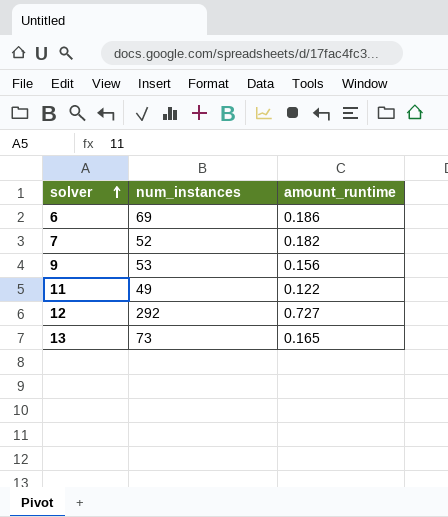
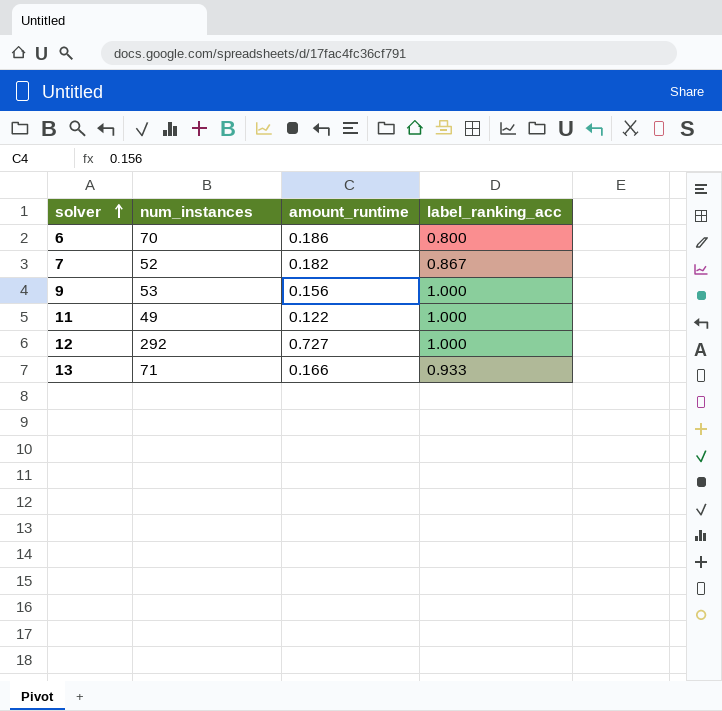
column label_ranking_acc | position: none -> 4
6 | num_instances: 69 -> 70
13 | num_instances: 73 -> 71
13 | amount_runtime: 0.165 -> 0.166

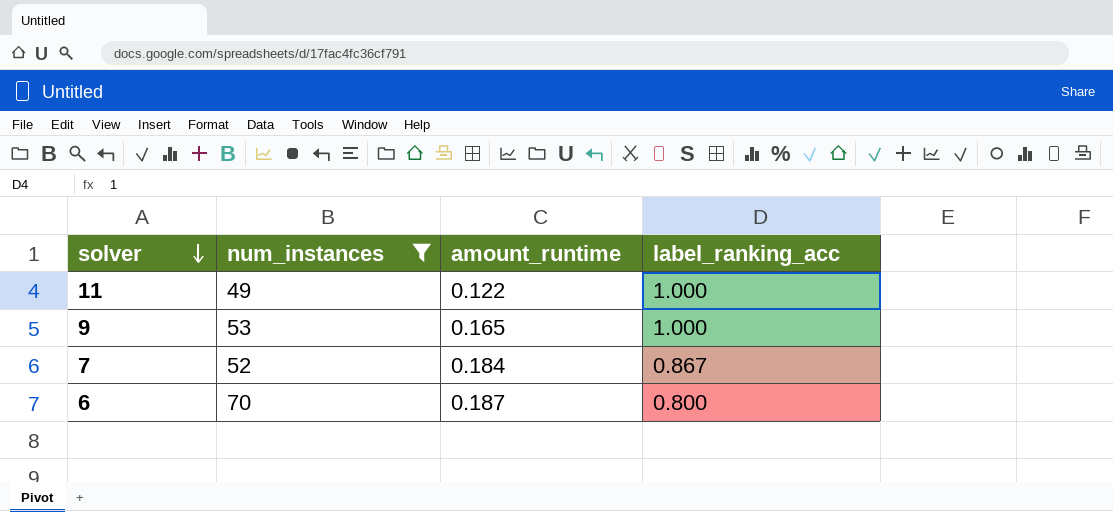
filter: none -> num_instances <= 70
row order: solver ascending -> solver descending
9 | amount_runtime: 0.156 -> 0.165
7 | amount_runtime: 0.182 -> 0.184
6 | amount_runtime: 0.186 -> 0.187

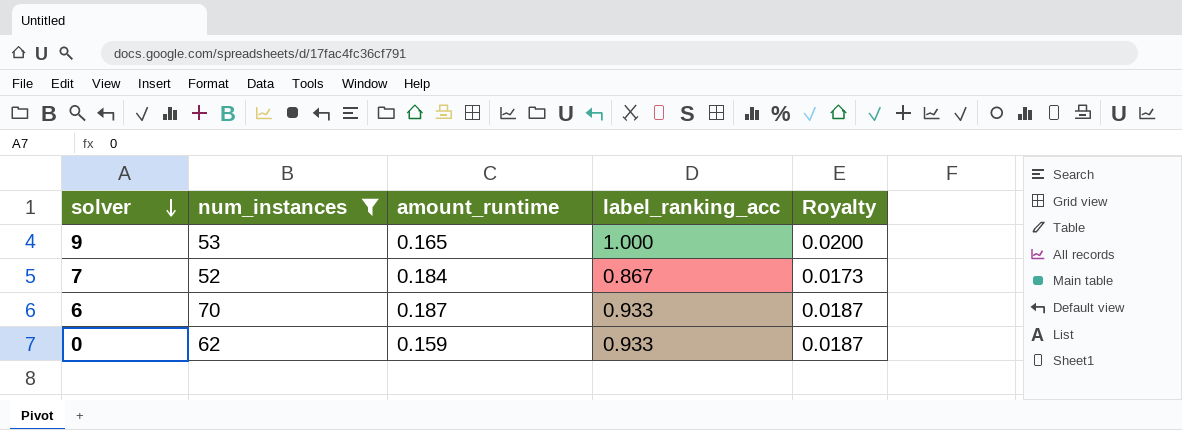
column Royalty | formula: none -> [label_ranking_acc] * 0.02
row 11: 49 | 0.122 | 1.000 -> none
6 | label_ranking_acc: 0.800 -> 0.933
row 0: none -> 62 | 0.159 | 0.933 | 0.0187

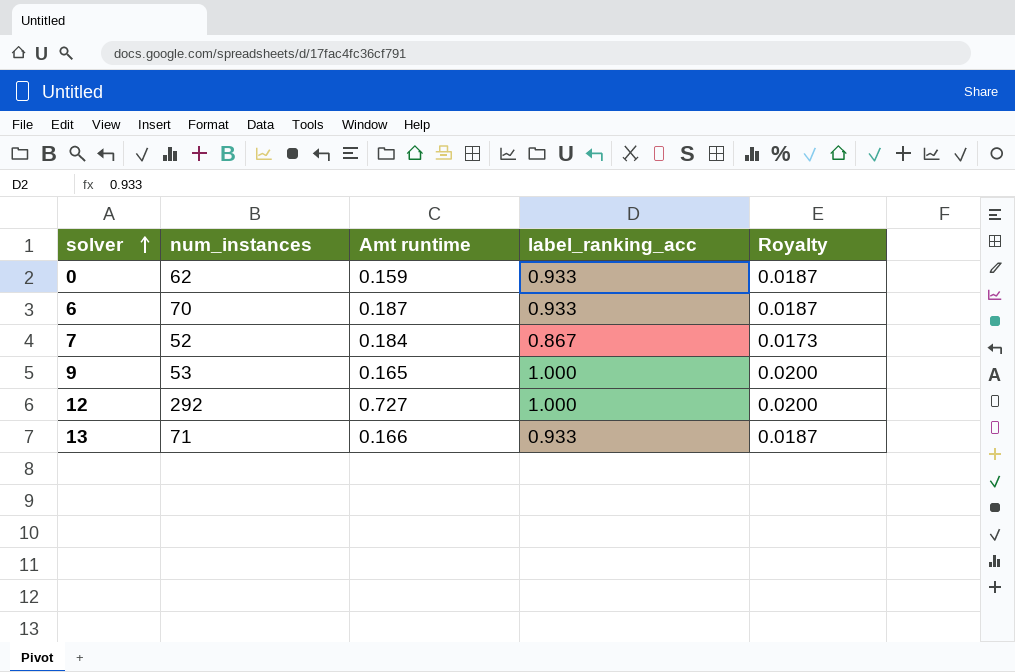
filter: num_instances <= 70 -> none
row order: solver descending -> solver ascending
column name: amount_runtime -> Amt runtime

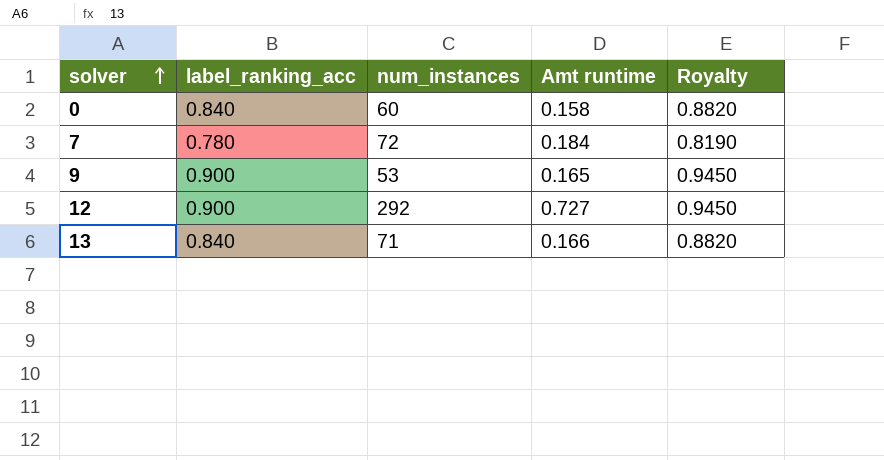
column label_ranking_acc | position: 4 -> 2
column Royalty | formula: [label_ranking_acc] * 0.02 -> [label_ranking_acc] * 1.05
row 6: 70 | 0.187 | 0.933 | 0.0187 -> none
0 | label_ranking_acc: 0.933 -> 0.840
0 | num_instances: 62 -> 60
0 | Amt runtime: 0.159 -> 0.158
7 | label_ranking_acc: 0.867 -> 0.780
7 | num_instances: 52 -> 72
9 | label_ranking_acc: 1.000 -> 0.900
12 | label_ranking_acc: 1.000 -> 0.900
13 | label_ranking_acc: 0.933 -> 0.840

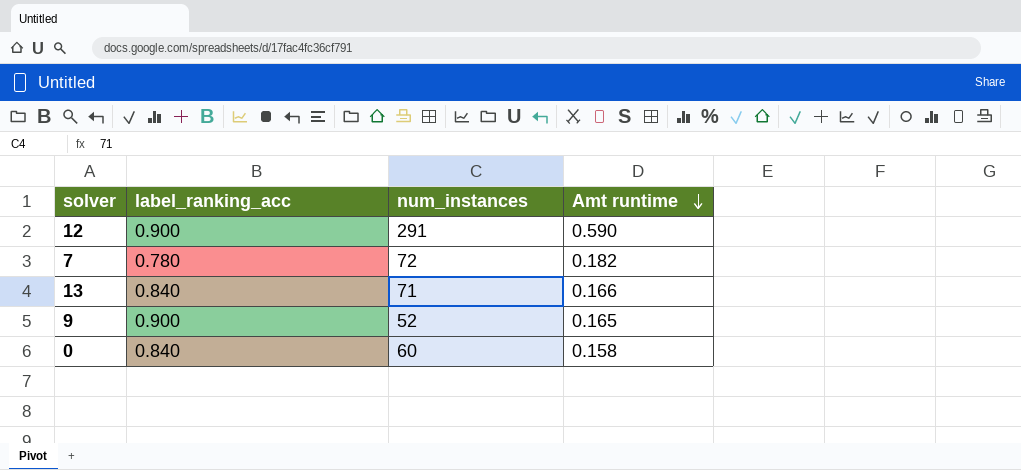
row order: solver ascending -> Amt runtime descending
column Royalty | formula: [label_ranking_acc] * 1.05 -> none
12 | num_instances: 292 -> 291
12 | Amt runtime: 0.727 -> 0.590
7 | Amt runtime: 0.184 -> 0.182
9 | num_instances: 53 -> 52

